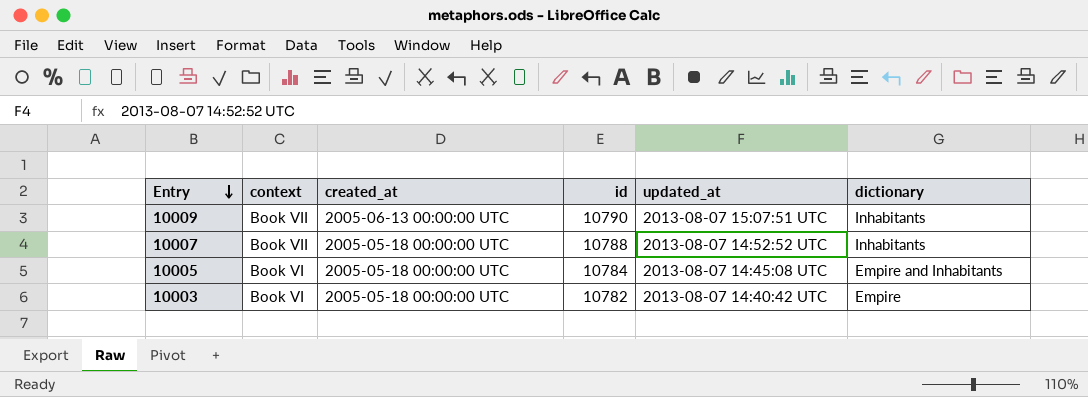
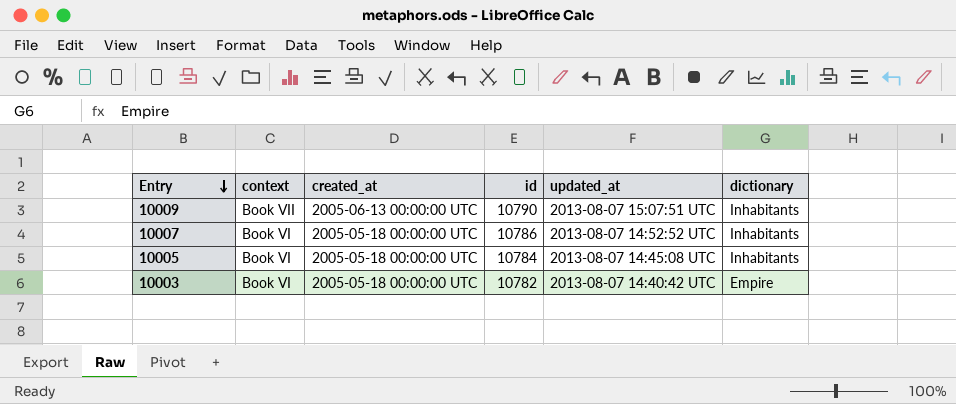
10007 | context: Book VII -> Book VI
10007 | id: 10788 -> 10786
10005 | dictionary: Empire and Inhabitants -> Inhabitants

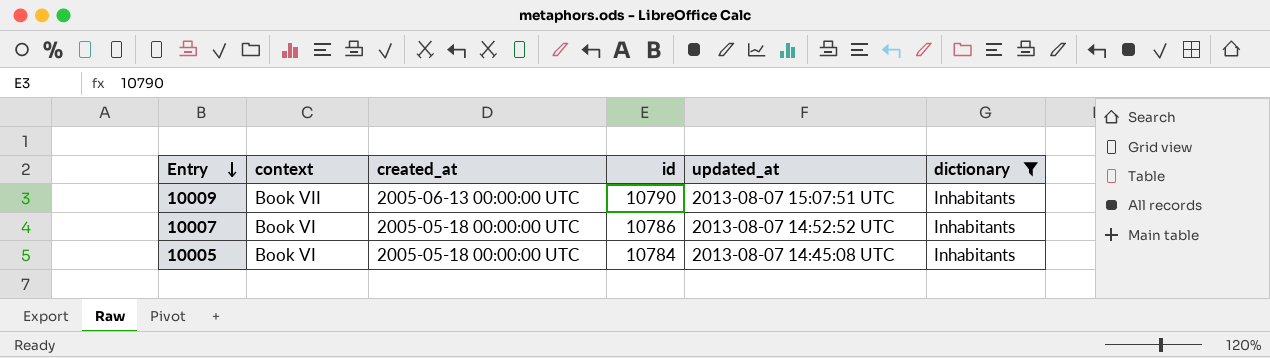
filter: none -> dictionary = Inhabitants

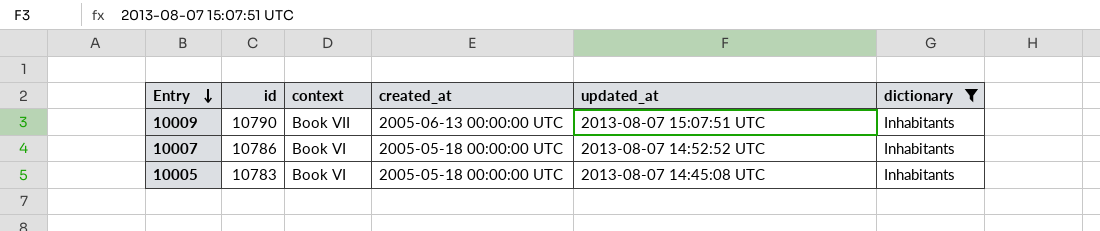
column id | position: 4 -> 2
10005 | id: 10784 -> 10783

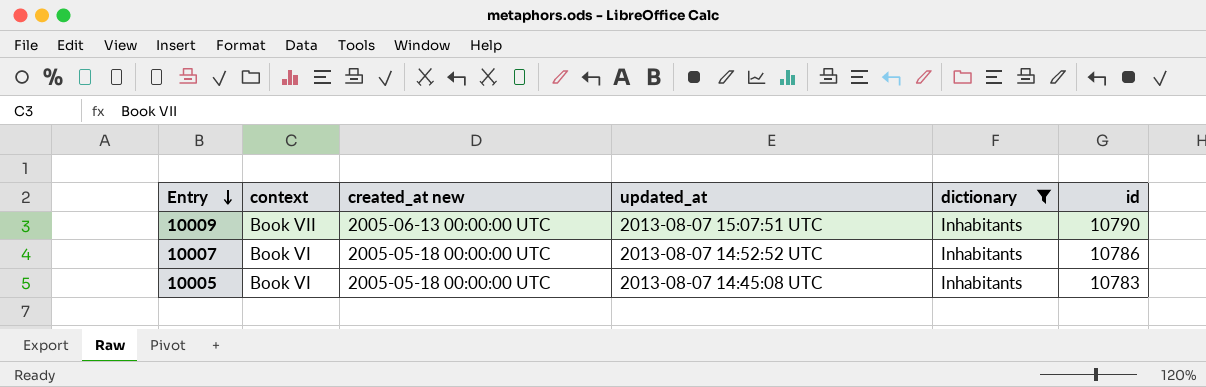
column name: created_at -> created_at new
column id | position: 2 -> 6

